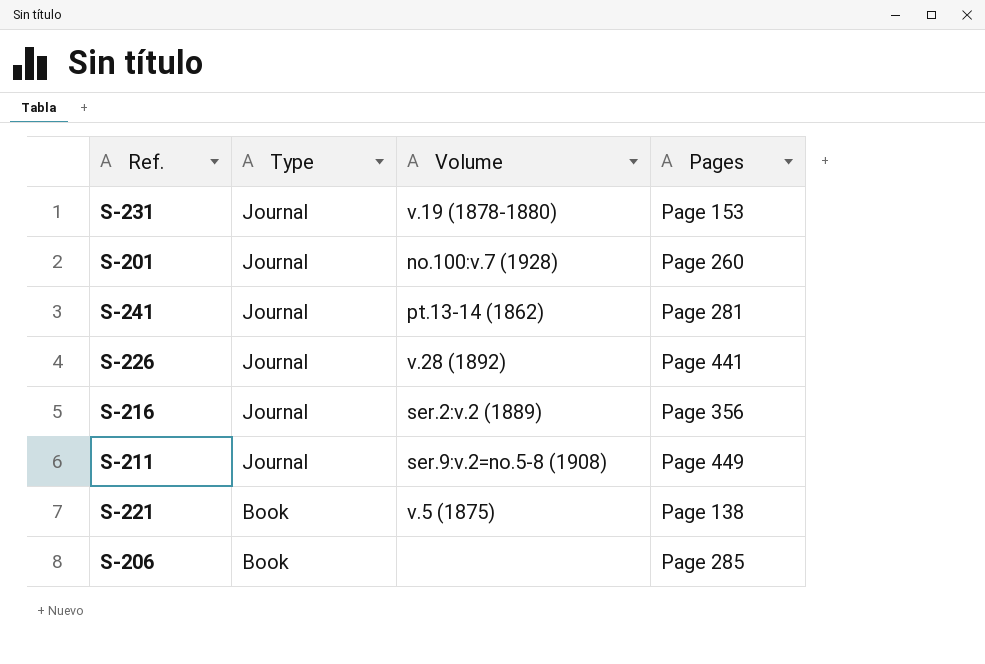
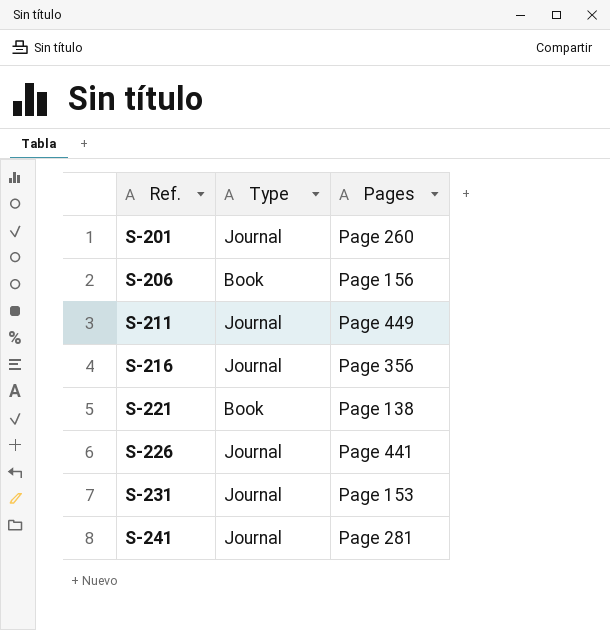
row order: Type descending -> Ref. ascending
column Volume | position: 3 -> none
S-206 | Pages: Page 285 -> Page 156

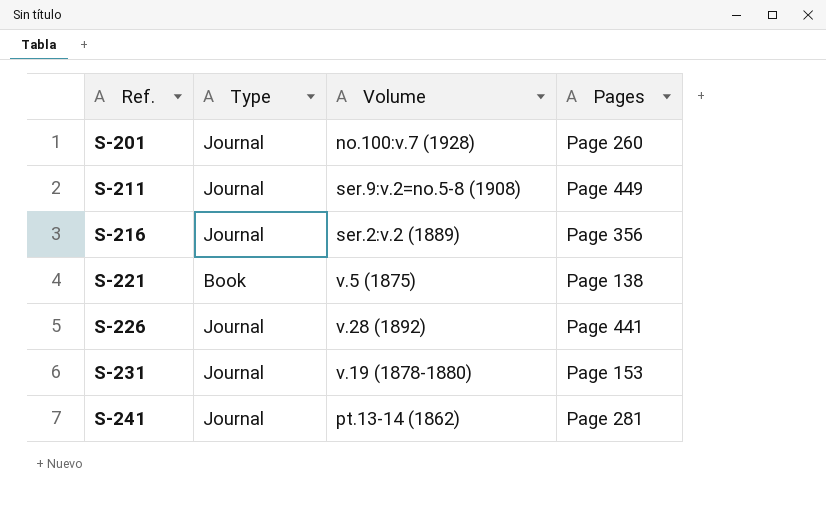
column Volume | position: none -> 3
row S-206: Book | Page 156 -> none

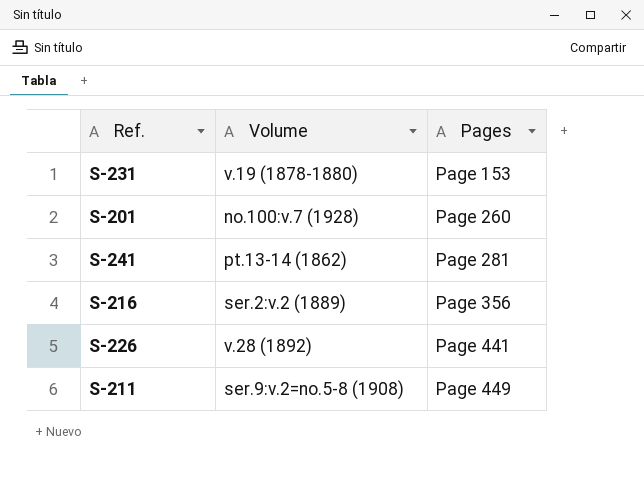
row order: Ref. ascending -> Pages ascending
column Type | position: 2 -> none
row S-221: Book | v.5 (1875) | Page 138 -> none

